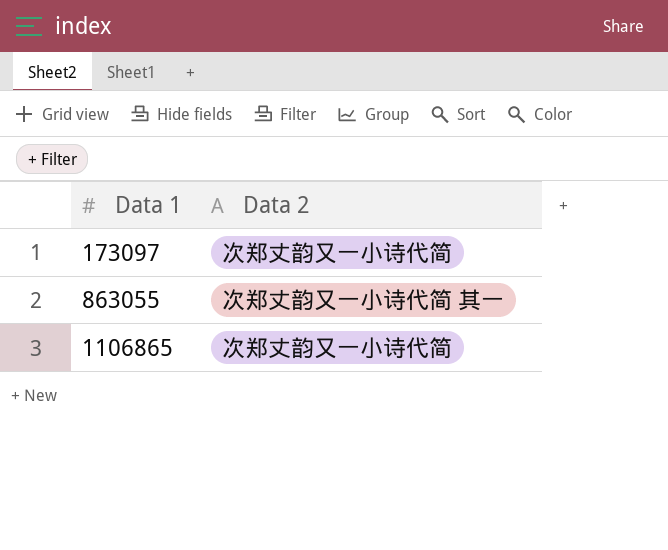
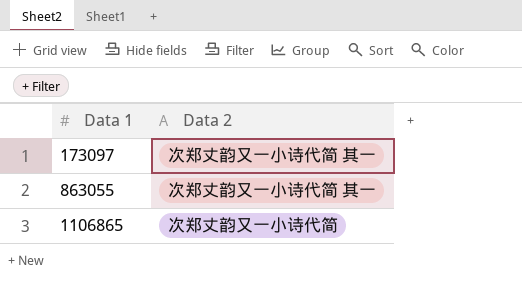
173097 | Data 2: 次郑丈韵又一小诗代简 -> 次郑丈韵又一小诗代简 其一

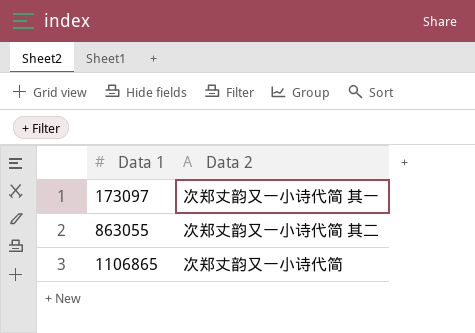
863055 | Data 2: 次郑丈韵又一小诗代简 其一 -> 次郑丈韵又一小诗代简 其二

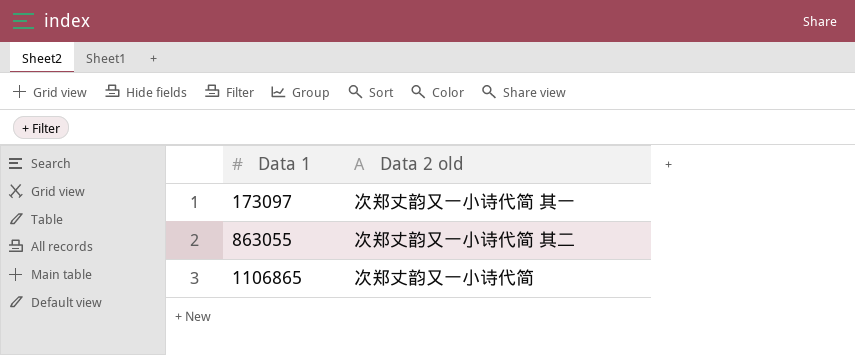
column name: Data 2 -> Data 2 old

